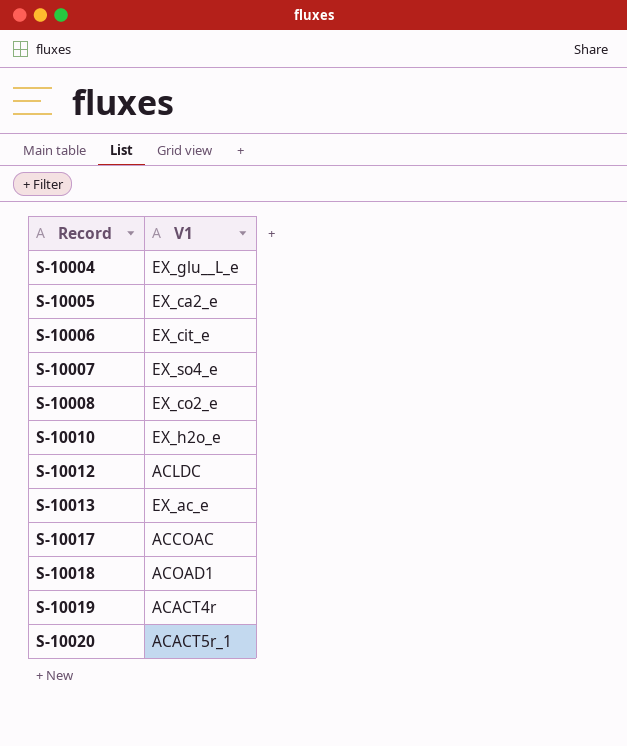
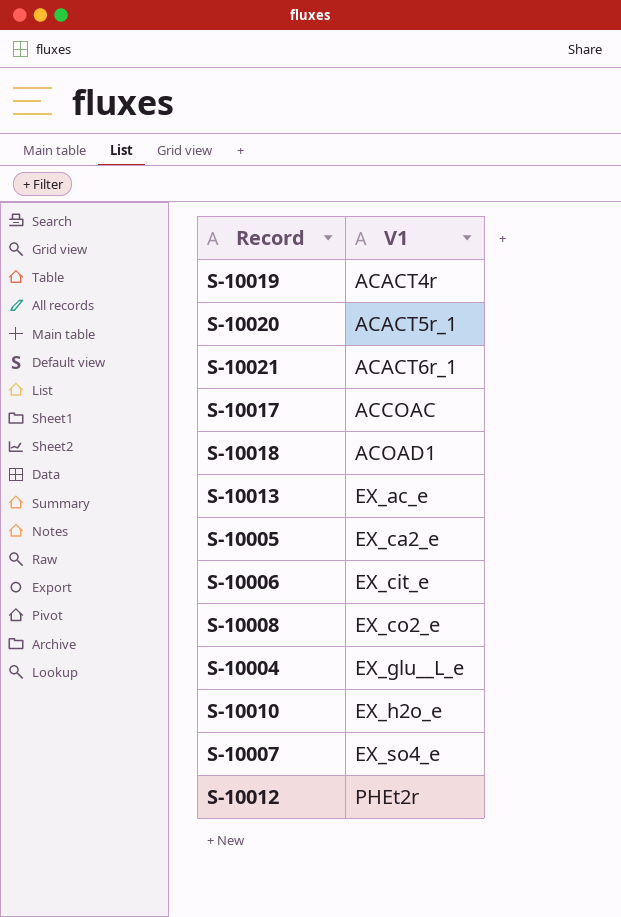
row order: Record ascending -> V1 ascending
row S-10021: none -> ACACT6r_1
S-10012 | V1: ACLDC -> PHEt2r

